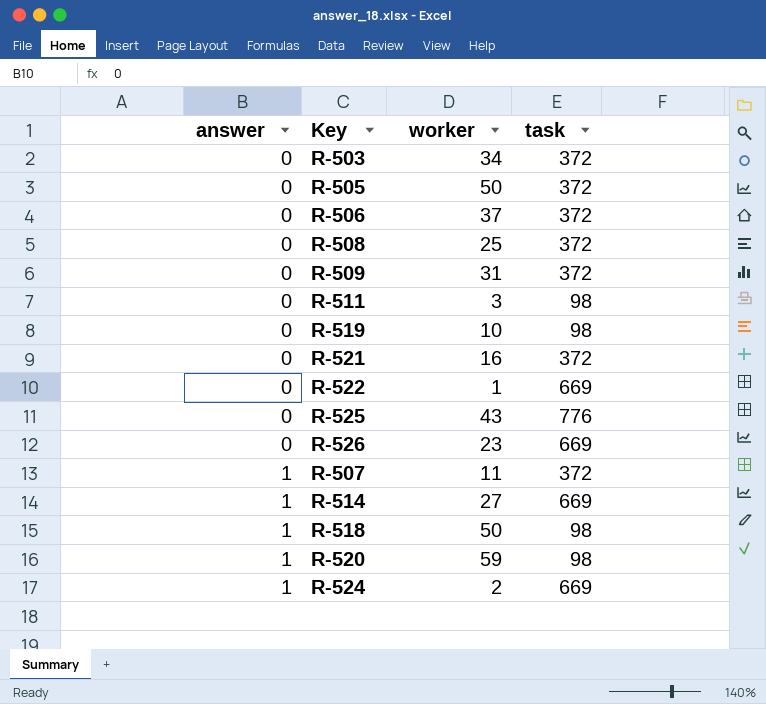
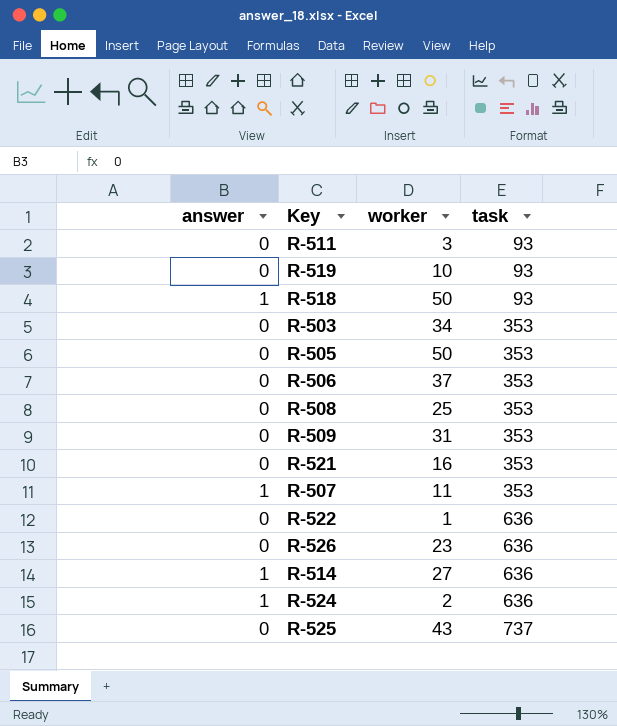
row order: answer ascending -> task ascending
row R-520: 1 | 59 | 98 -> none
R-511 | task: 98 -> 93
R-519 | task: 98 -> 93
R-518 | task: 98 -> 93
R-503 | task: 372 -> 353
R-505 | task: 372 -> 353
R-506 | task: 372 -> 353
R-508 | task: 372 -> 353
R-509 | task: 372 -> 353
R-521 | task: 372 -> 353
R-507 | task: 372 -> 353
R-522 | task: 669 -> 636
R-526 | task: 669 -> 636
R-514 | task: 669 -> 636
R-524 | task: 669 -> 636
R-525 | task: 776 -> 737

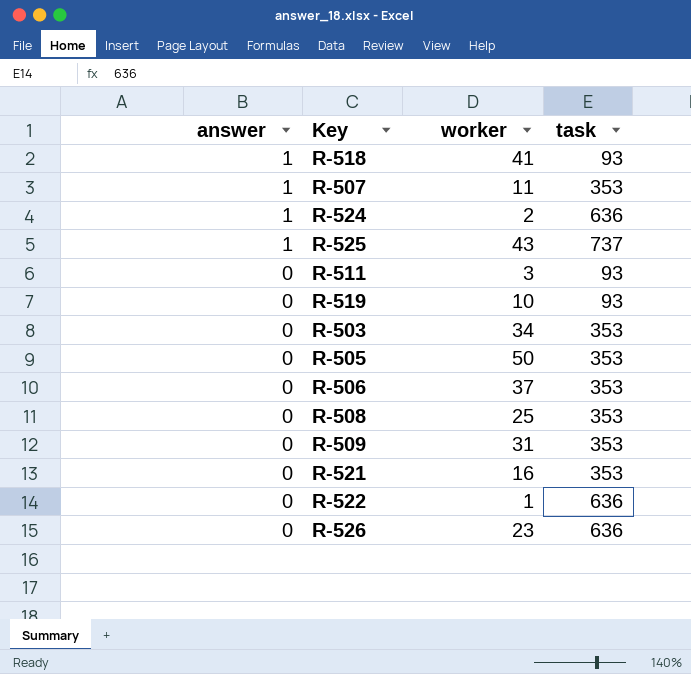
row order: task ascending -> answer descending
row R-514: 1 | 27 | 636 -> none
R-518 | worker: 50 -> 41
R-525 | answer: 0 -> 1

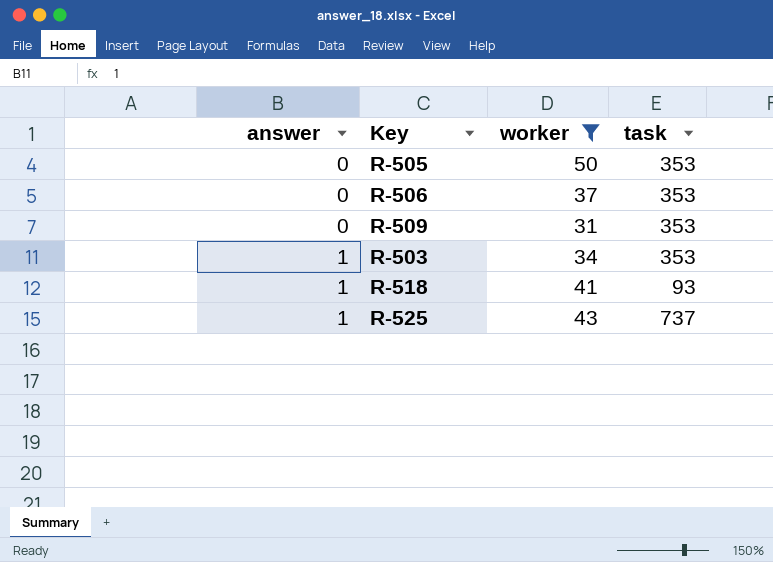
filter: none -> worker >= 31
row order: answer descending -> answer ascending
R-503 | answer: 0 -> 1

